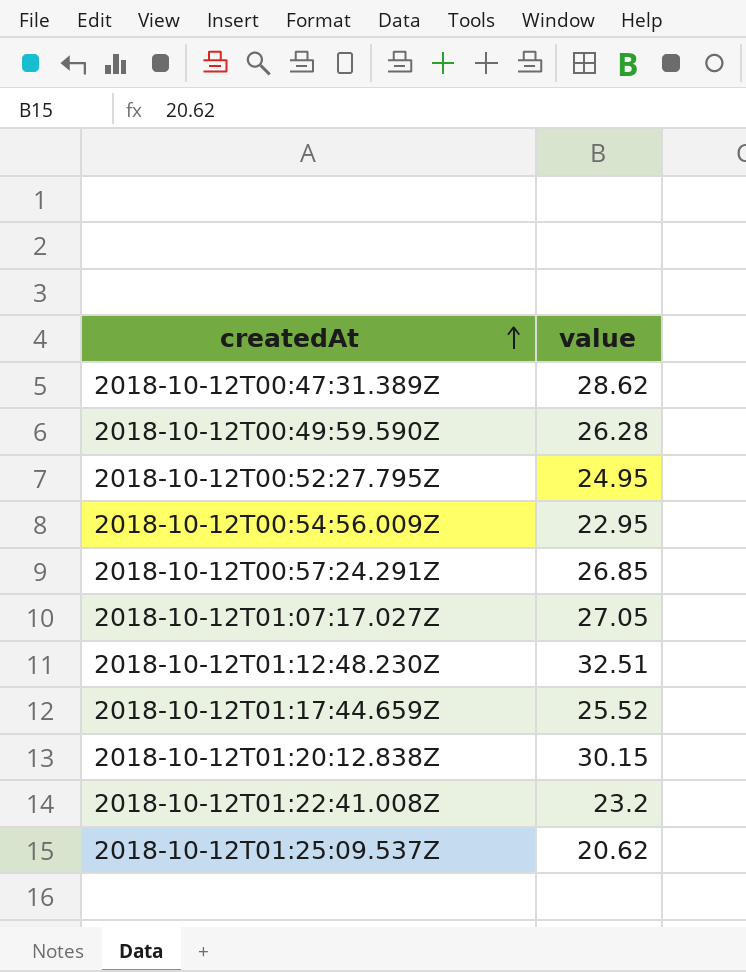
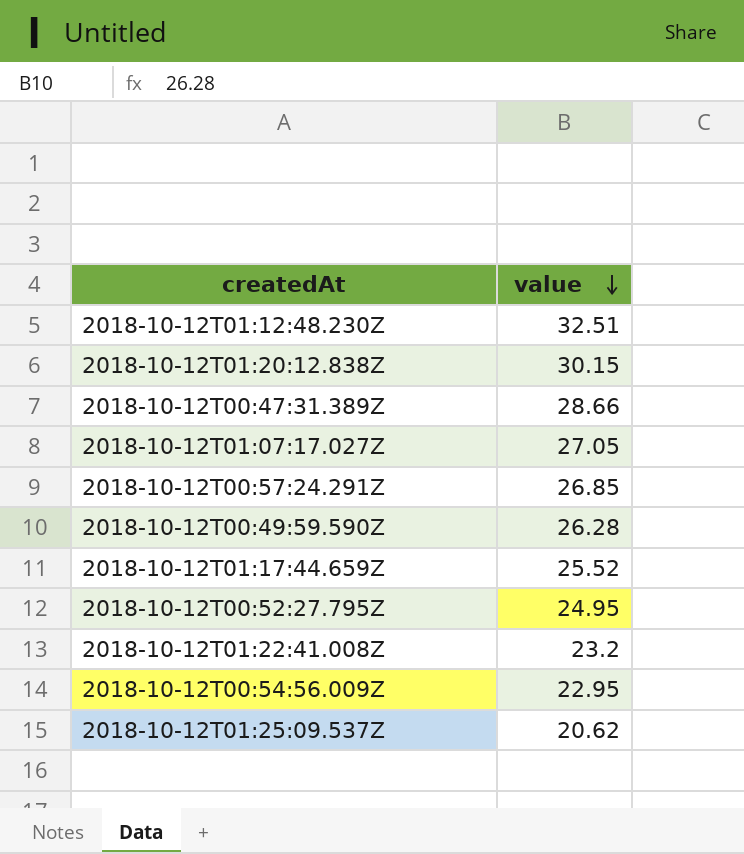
row order: createdAt ascending -> value descending
2018-10-12T00:47:31.389Z | value: 28.62 -> 28.66

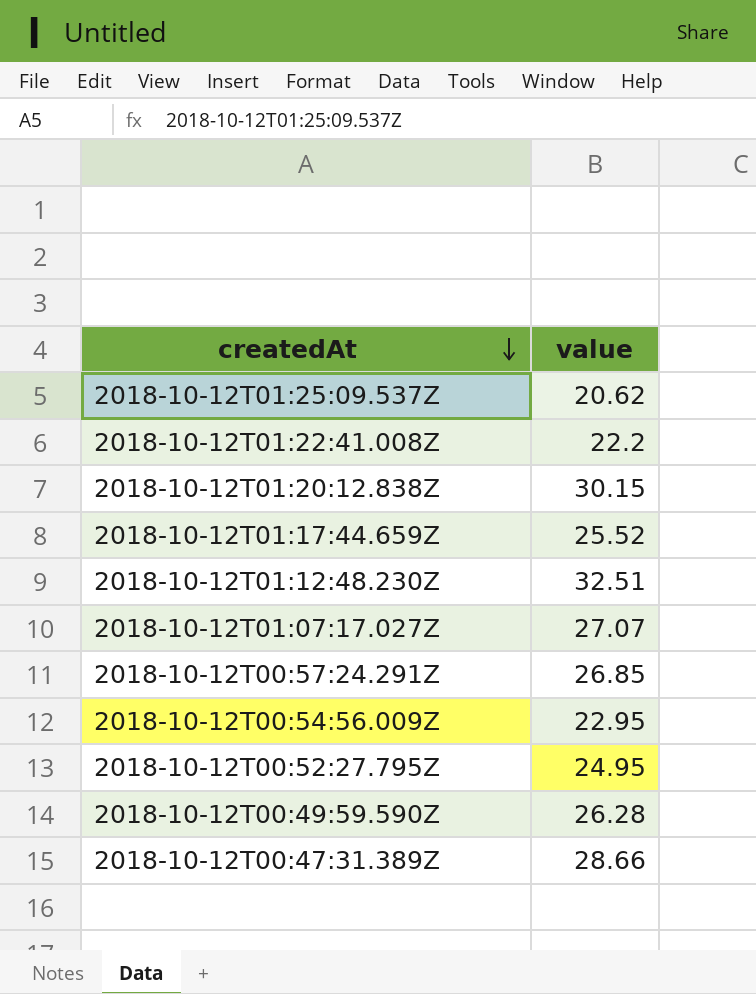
row order: value descending -> createdAt descending
2018-10-12T01:22:41.008Z | value: 23.2 -> 22.2
2018-10-12T01:07:17.027Z | value: 27.05 -> 27.07

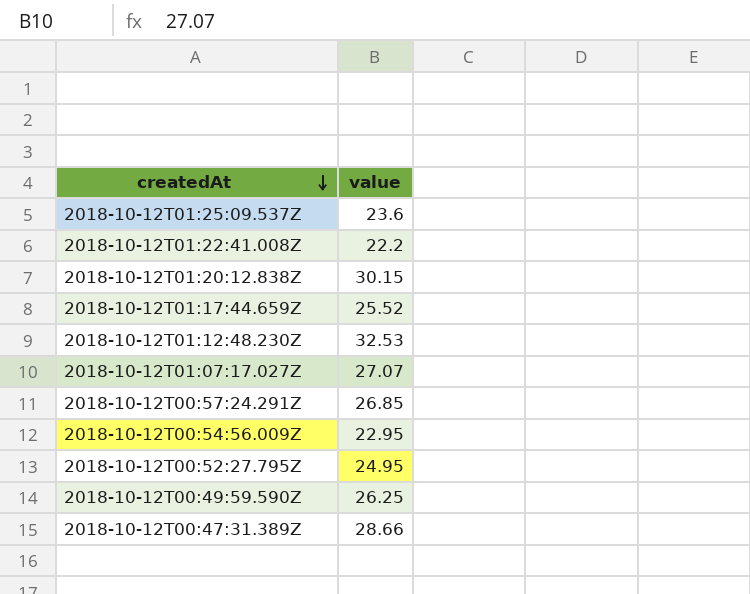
2018-10-12T01:25:09.537Z | value: 20.62 -> 23.6
2018-10-12T01:12:48.230Z | value: 32.51 -> 32.53
2018-10-12T00:49:59.590Z | value: 26.28 -> 26.25

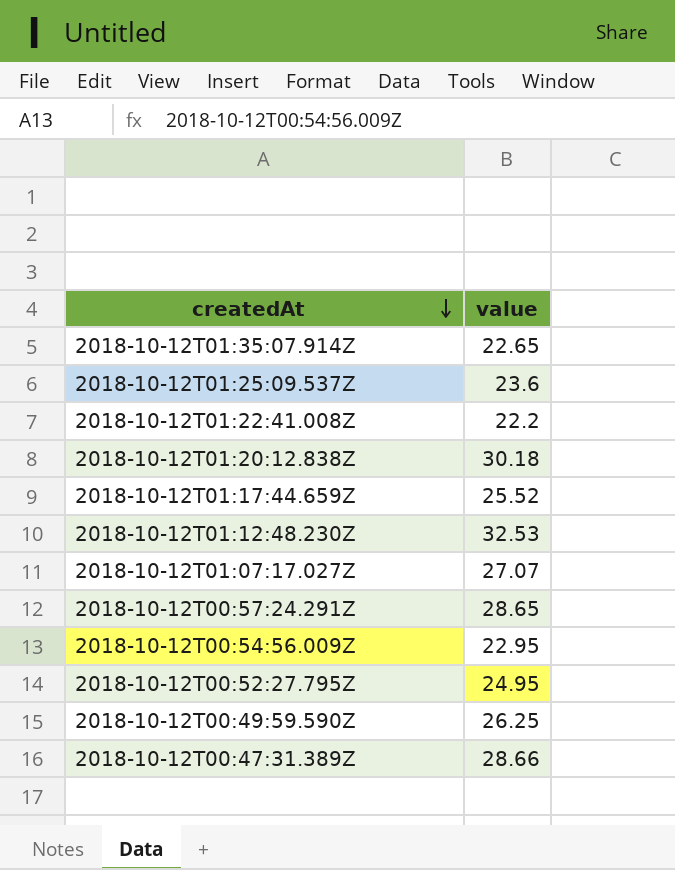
row 2018-10-12T01:35:07.914Z: none -> 22.65
2018-10-12T01:20:12.838Z | value: 30.15 -> 30.18
2018-10-12T00:57:24.291Z | value: 26.85 -> 28.65

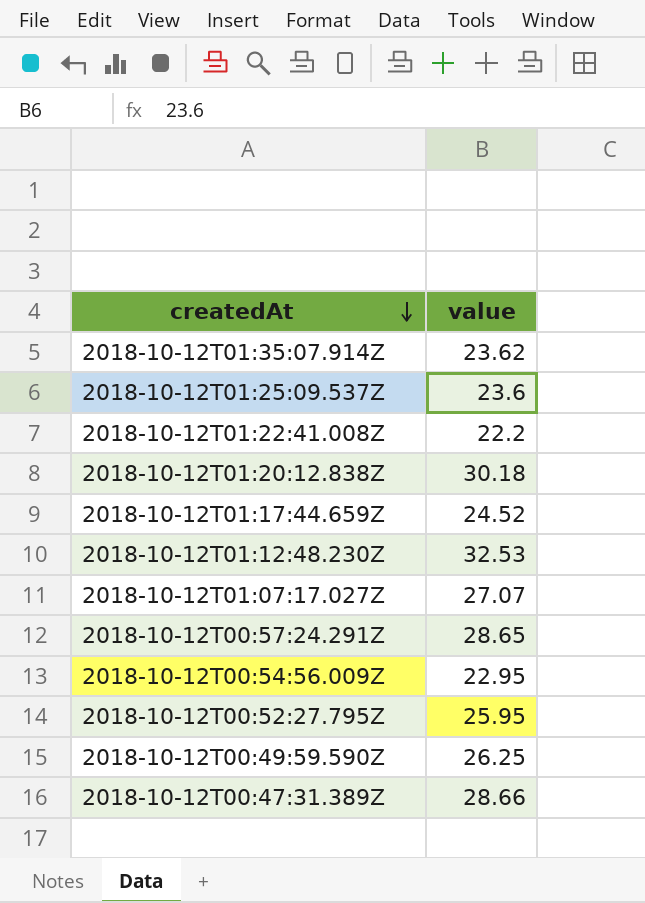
2018-10-12T01:35:07.914Z | value: 22.65 -> 23.62
2018-10-12T01:17:44.659Z | value: 25.52 -> 24.52
2018-10-12T00:52:27.795Z | value: 24.95 -> 25.95

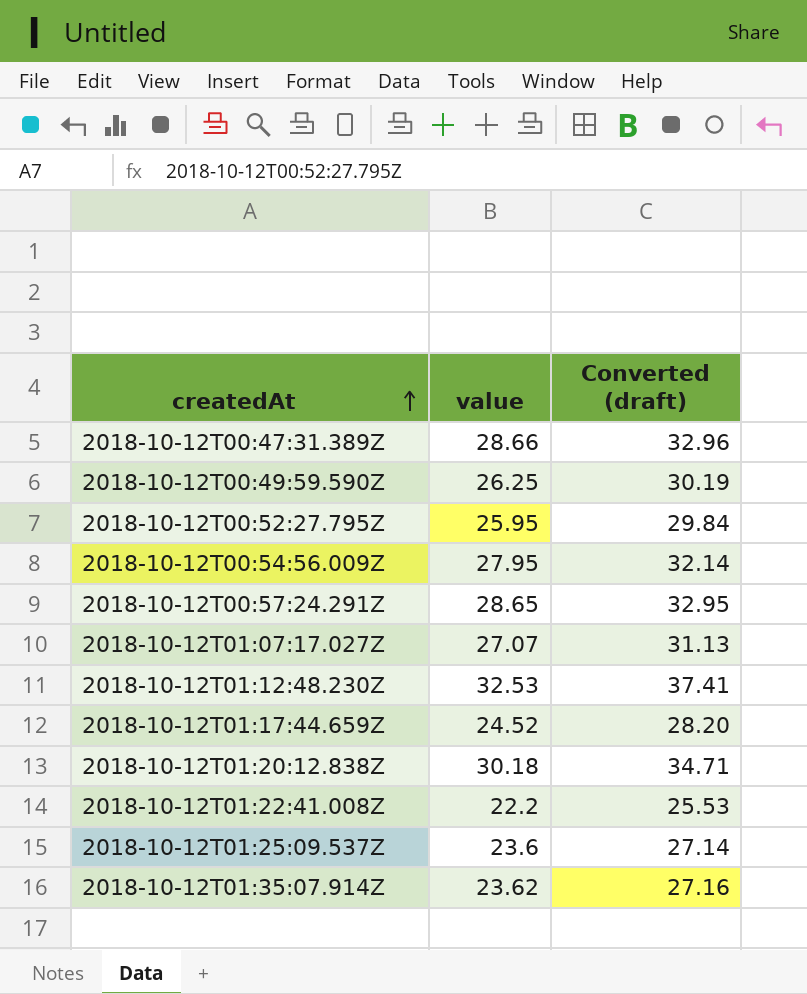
row order: createdAt descending -> createdAt ascending
column Converted (draft) | formula: none -> [value] * 1.15
2018-10-12T00:54:56.009Z | value: 22.95 -> 27.95

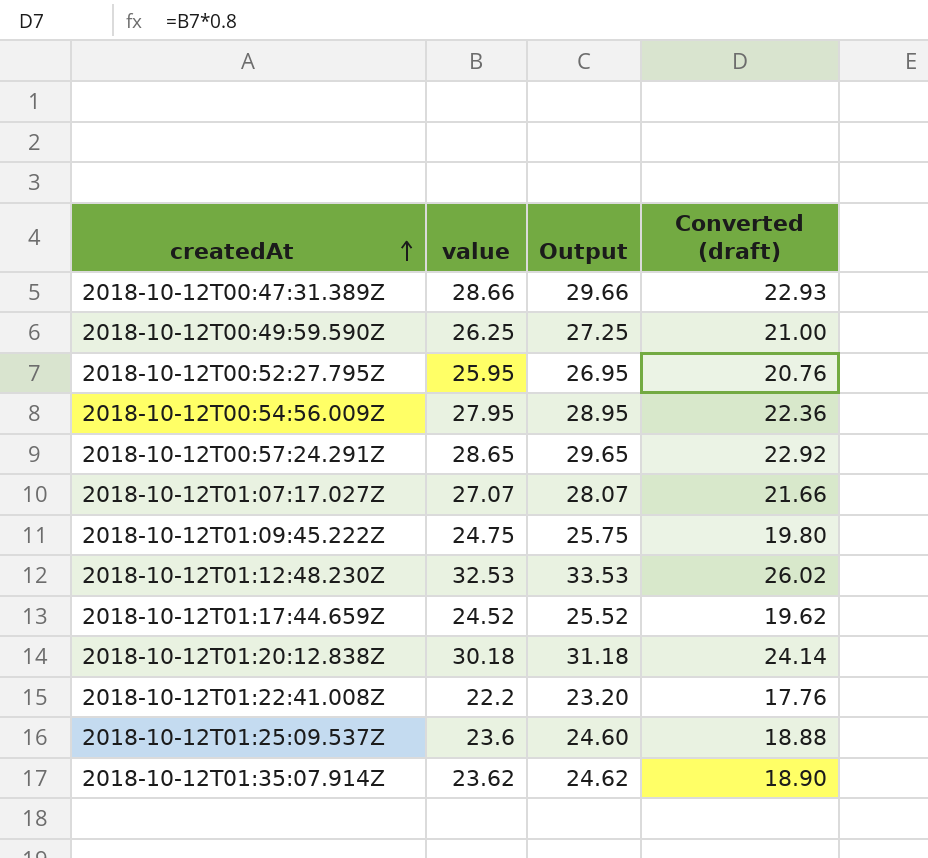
column Output | formula: none -> [value] + 1
column Converted (draft) | formula: [value] * 1.15 -> [value] * 0.8
row 2018-10-12T01:09:45.222Z: none -> 24.75 | 25.75 | 19.80

